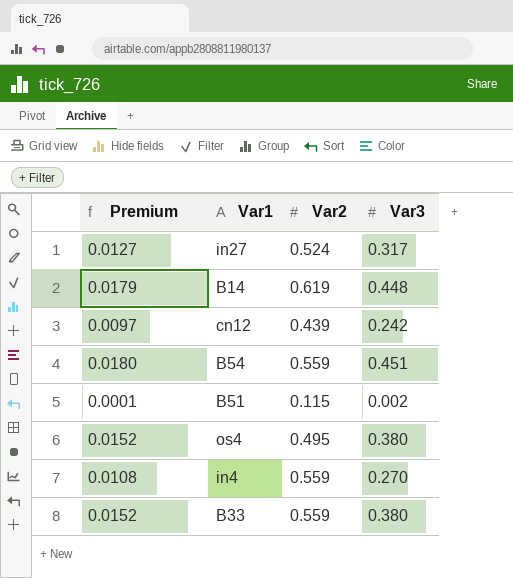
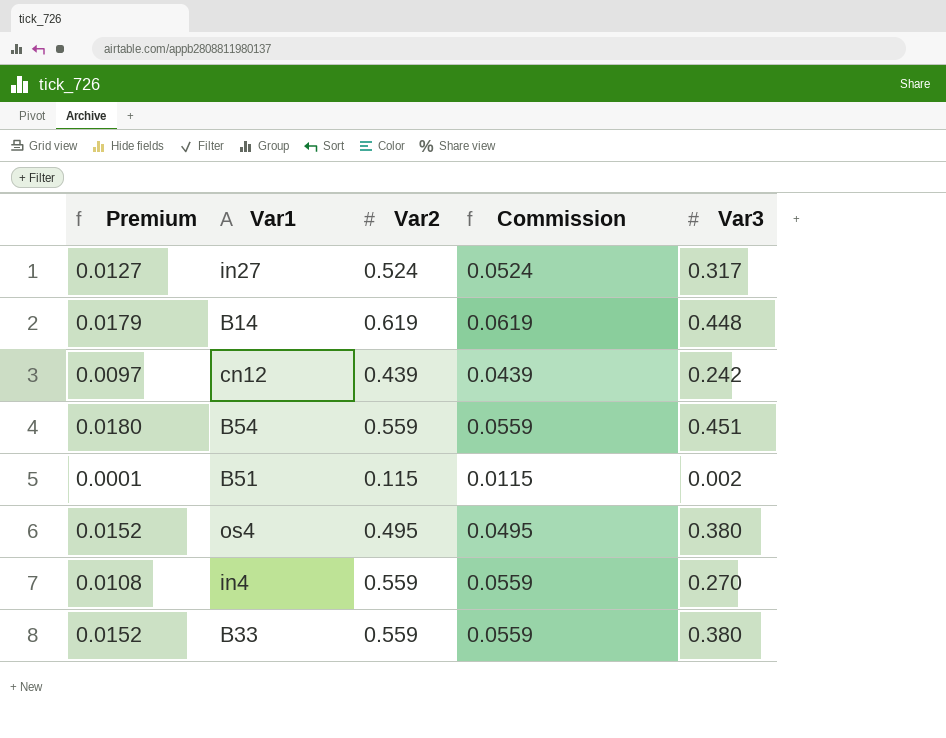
column Commission | formula: none -> [Var2] * 0.1

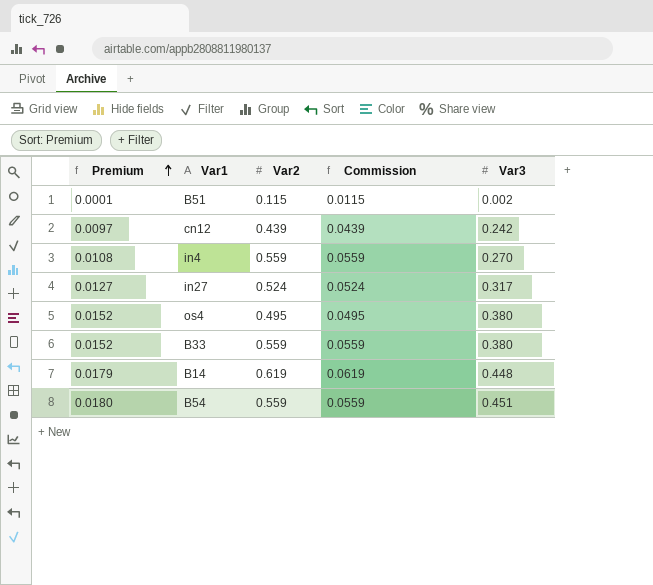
row order: none -> Premium ascending

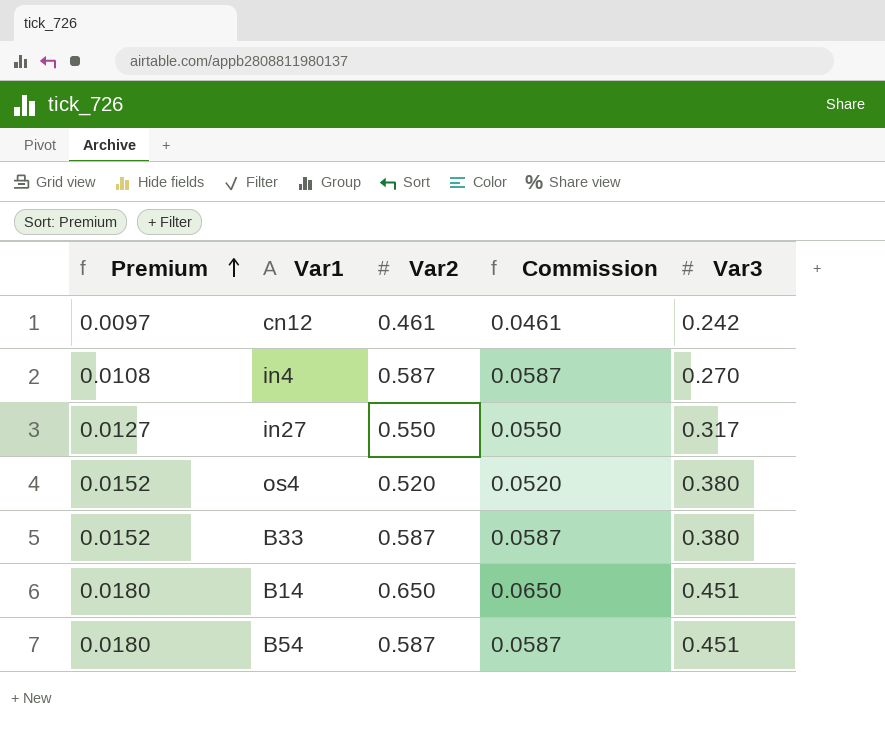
row B51: 0.0001 | 0.115 | 0.0115 | 0.002 -> none
cn12 | Var2: 0.439 -> 0.461
cn12 | Commission: 0.0439 -> 0.0461
in4 | Var2: 0.559 -> 0.587
in4 | Commission: 0.0559 -> 0.0587
in27 | Var2: 0.524 -> 0.550
in27 | Commission: 0.0524 -> 0.0550
os4 | Var2: 0.495 -> 0.520
os4 | Commission: 0.0495 -> 0.0520
B33 | Var2: 0.559 -> 0.587
B33 | Commission: 0.0559 -> 0.0587
B14 | Premium: 0.0179 -> 0.0180
B14 | Var2: 0.619 -> 0.650
B14 | Commission: 0.0619 -> 0.0650
B14 | Var3: 0.448 -> 0.451
B54 | Var2: 0.559 -> 0.587
B54 | Commission: 0.0559 -> 0.0587

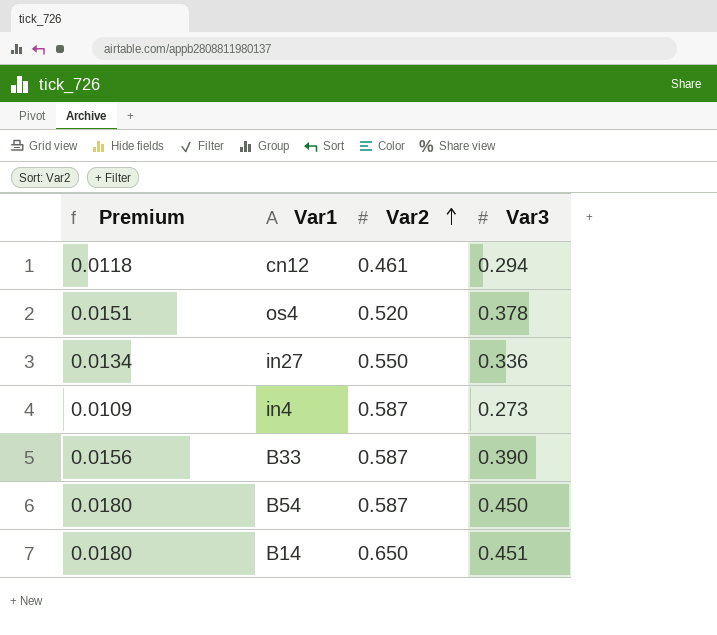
row order: Premium ascending -> Var2 ascending
column Commission | formula: [Var2] * 0.1 -> none
cn12 | Premium: 0.0097 -> 0.0118
cn12 | Var3: 0.242 -> 0.294
os4 | Premium: 0.0152 -> 0.0151
os4 | Var3: 0.380 -> 0.378
in27 | Premium: 0.0127 -> 0.0134
in27 | Var3: 0.317 -> 0.336
in4 | Premium: 0.0108 -> 0.0109
in4 | Var3: 0.270 -> 0.273
B33 | Premium: 0.0152 -> 0.0156
B33 | Var3: 0.380 -> 0.390
B54 | Var3: 0.451 -> 0.450

